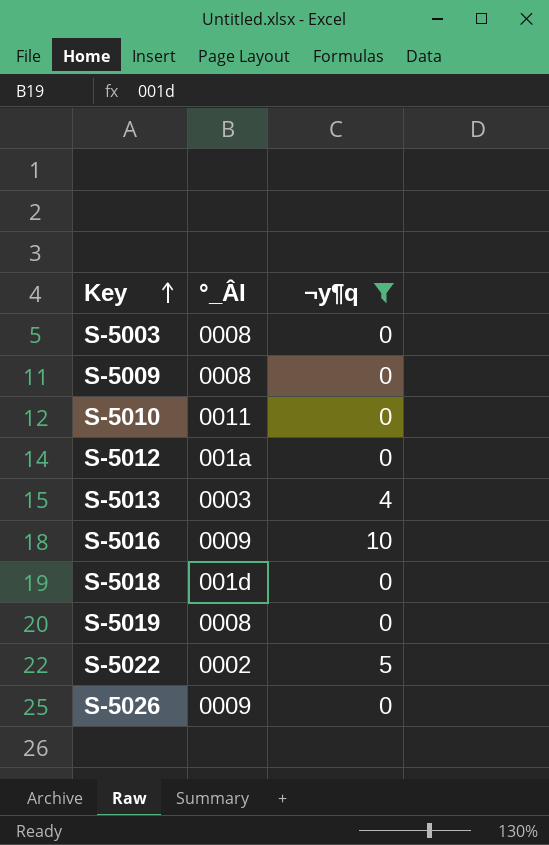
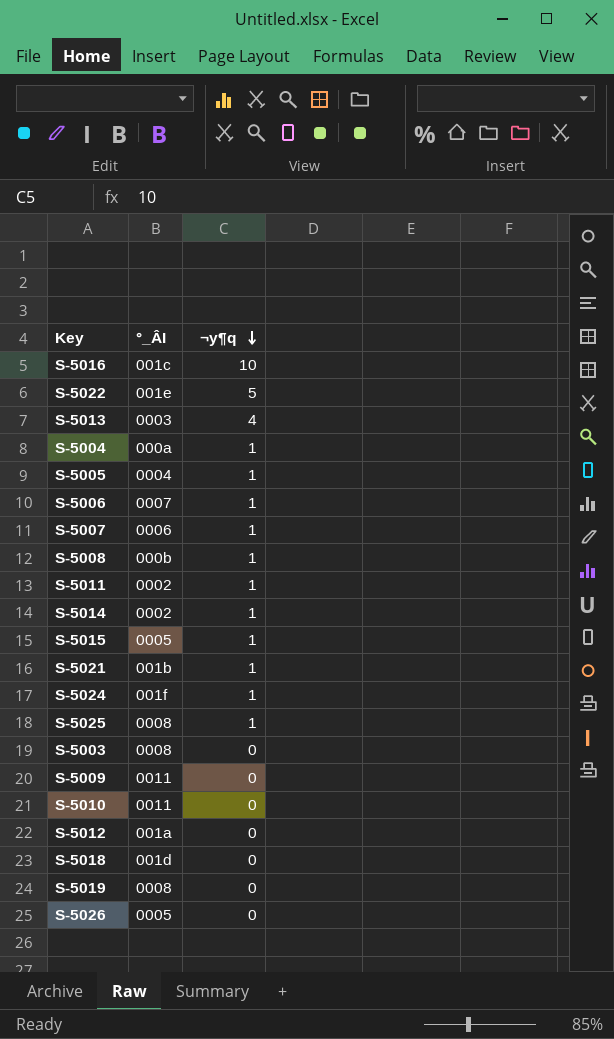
filter: ¬y¶q != 1 -> none
row order: Key ascending -> ¬y¶q descending
S-5016 | °_ÂI: 0009 -> 001c
S-5022 | °_ÂI: 0002 -> 001e
S-5009 | °_ÂI: 0008 -> 0011
S-5026 | °_ÂI: 0009 -> 0005

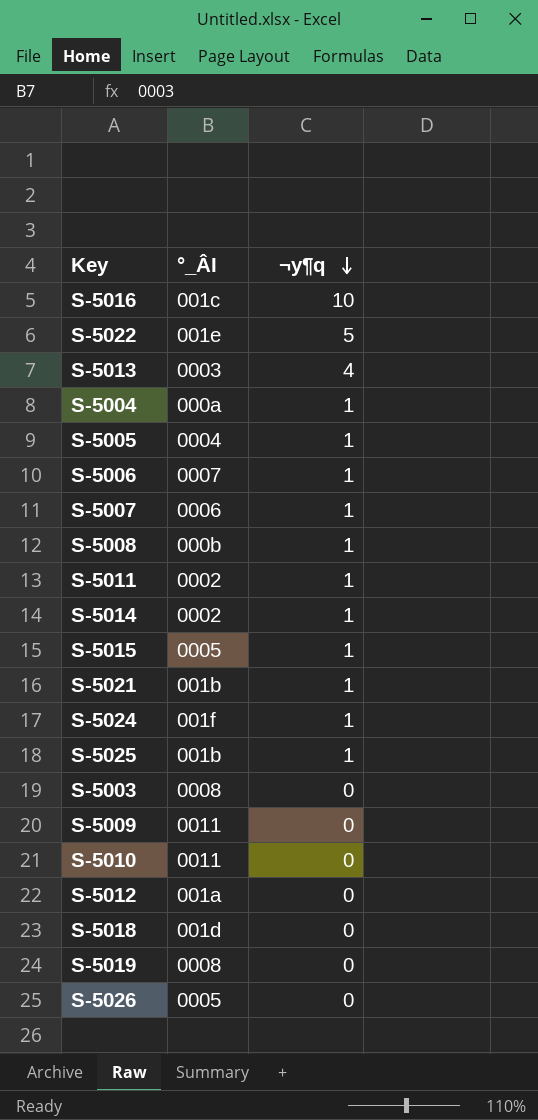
S-5025 | °_ÂI: 0008 -> 001b

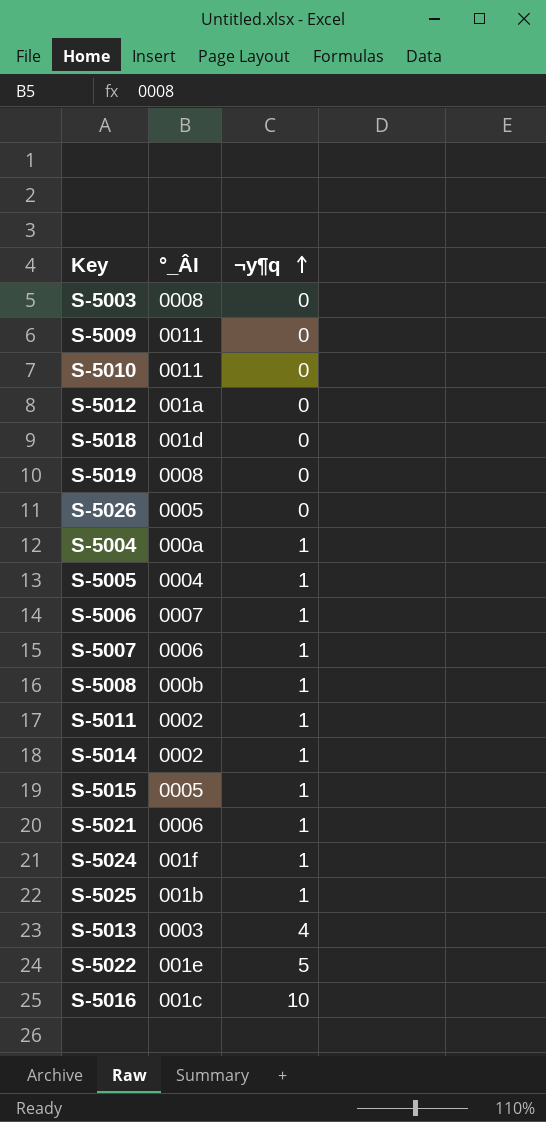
row order: ¬y¶q descending -> ¬y¶q ascending
S-5021 | °_ÂI: 001b -> 0006

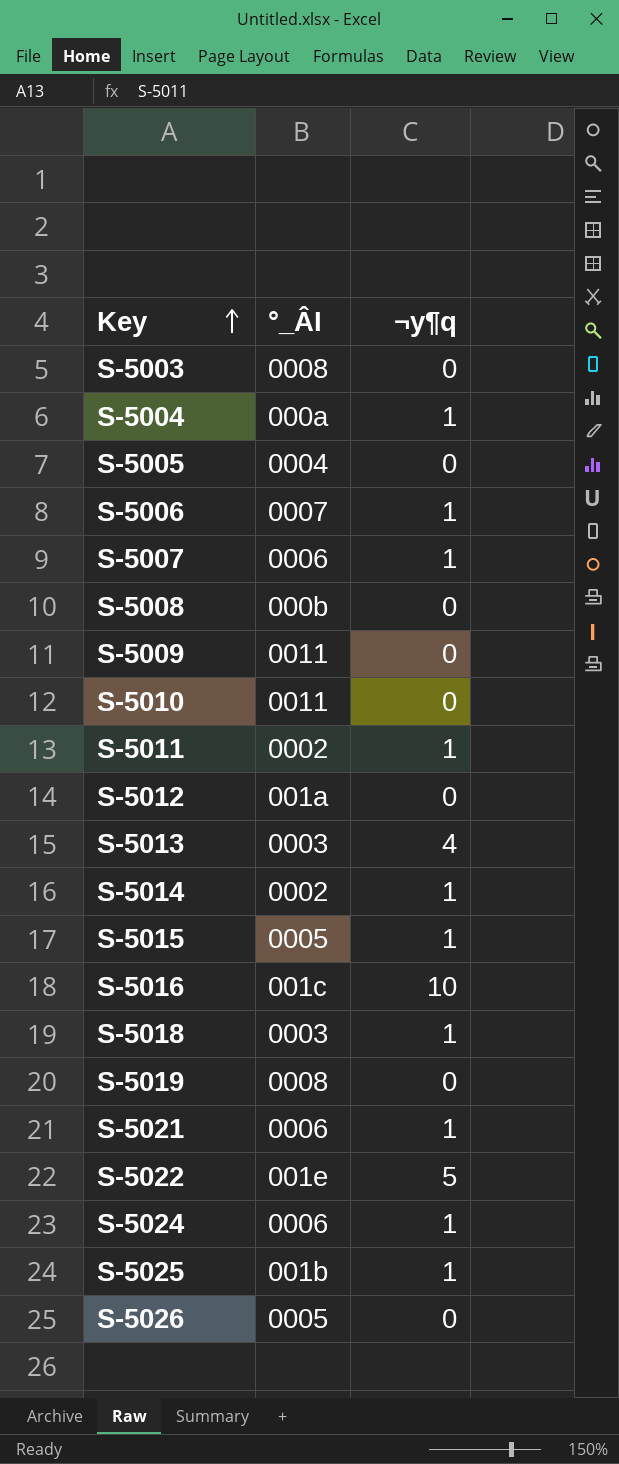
row order: ¬y¶q ascending -> Key ascending
S-5005 | ¬y¶q: 1 -> 0
S-5008 | ¬y¶q: 1 -> 0
S-5018 | °_ÂI: 001d -> 0003
S-5018 | ¬y¶q: 0 -> 1
S-5024 | °_ÂI: 001f -> 0006

